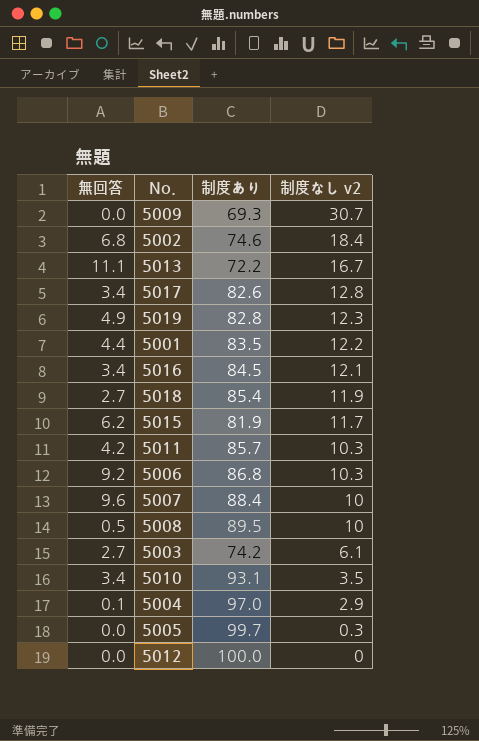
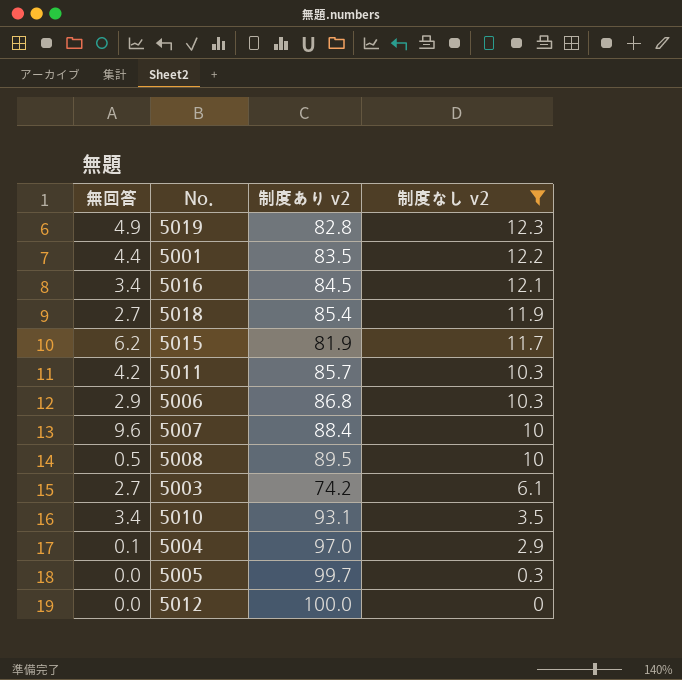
filter: none -> 制度なし v2 <= 12.3
column name: 制度あり -> 制度あり v2
5006 | 無回答: 9.2 -> 2.9

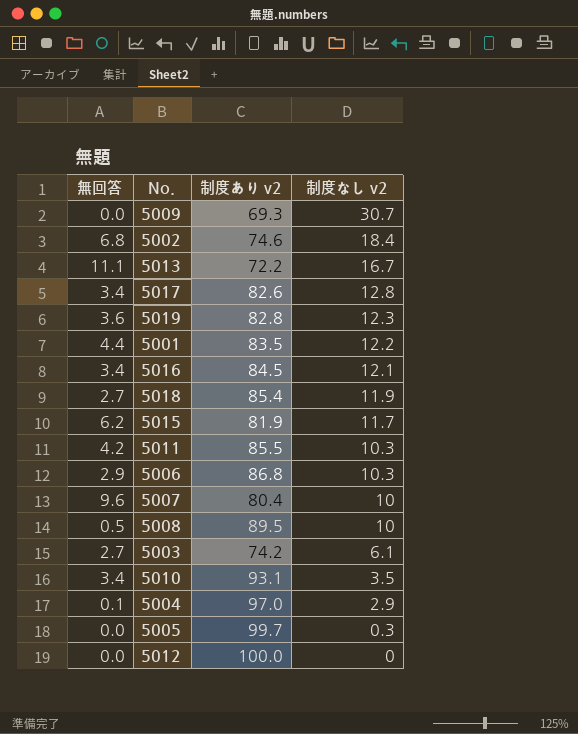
filter: 制度なし v2 <= 12.3 -> none
5019 | 無回答: 4.9 -> 3.6
5011 | 制度あり v2: 85.7 -> 85.5
5007 | 制度あり v2: 88.4 -> 80.4

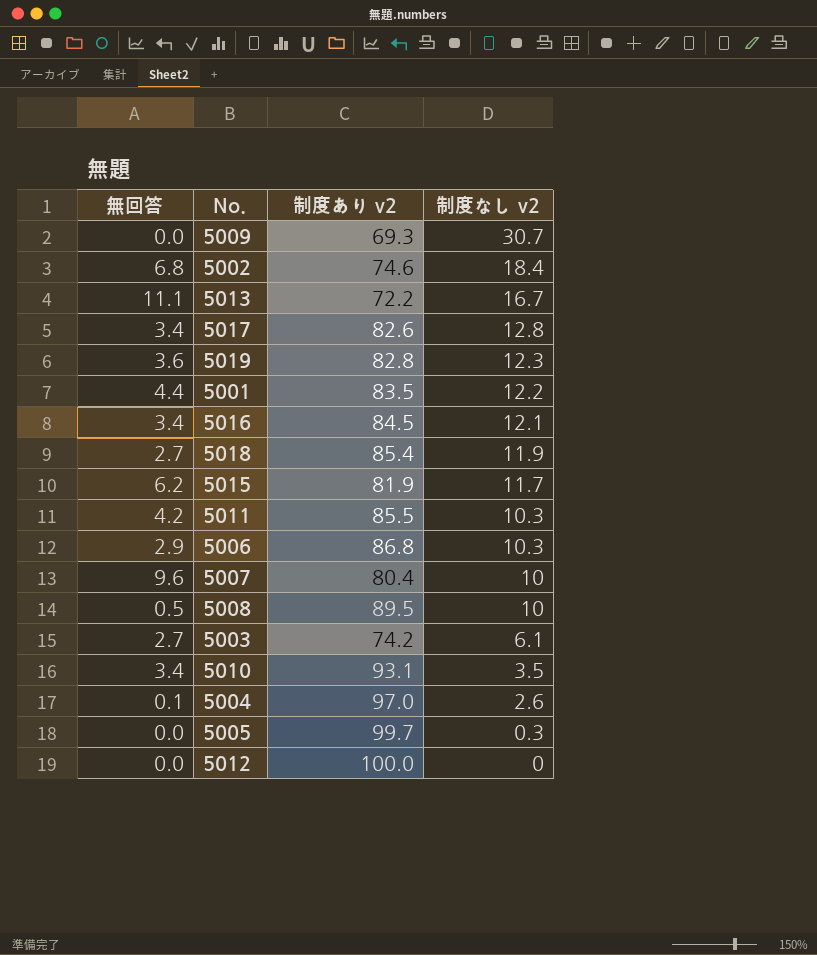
5004 | 制度なし v2: 2.9 -> 2.6

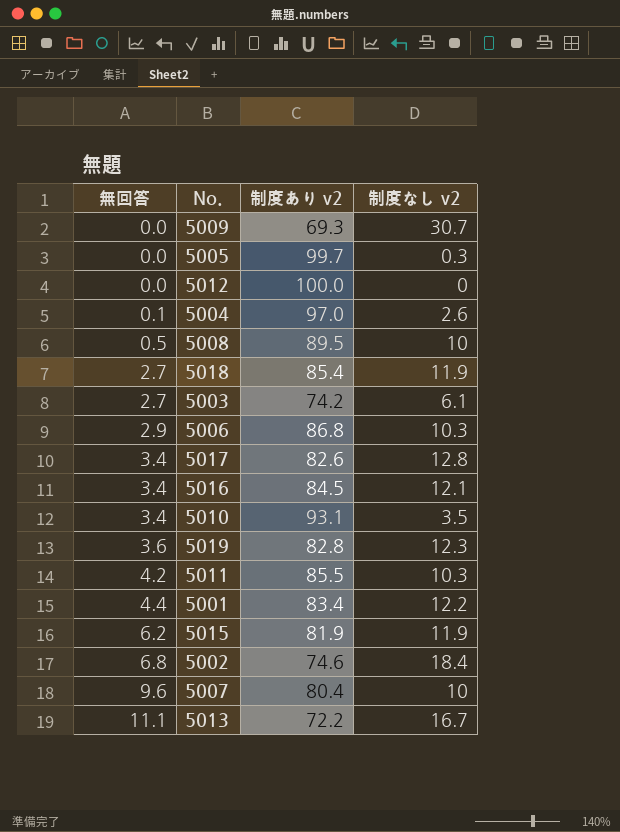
row order: 制度なし v2 descending -> 無回答 ascending
5001 | 制度あり v2: 83.5 -> 83.4
5015 | 制度なし v2: 11.7 -> 11.9

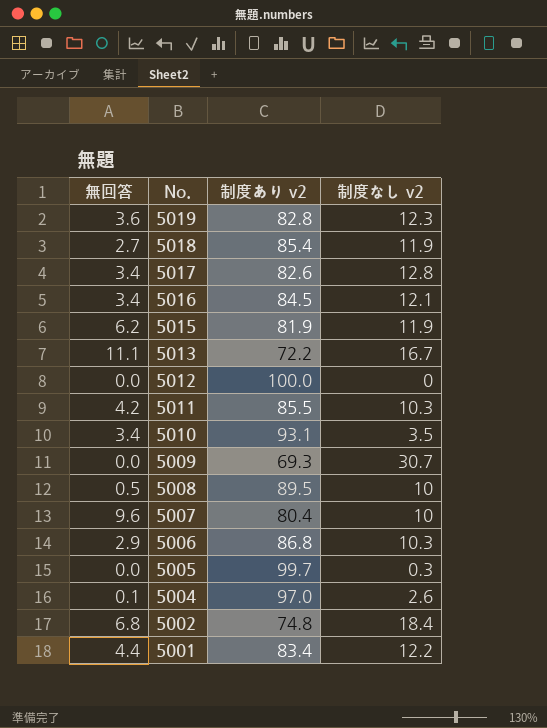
row order: 無回答 ascending -> No. descending
row 5003: 2.7 | 74.2 | 6.1 -> none
5002 | 制度あり v2: 74.6 -> 74.8

